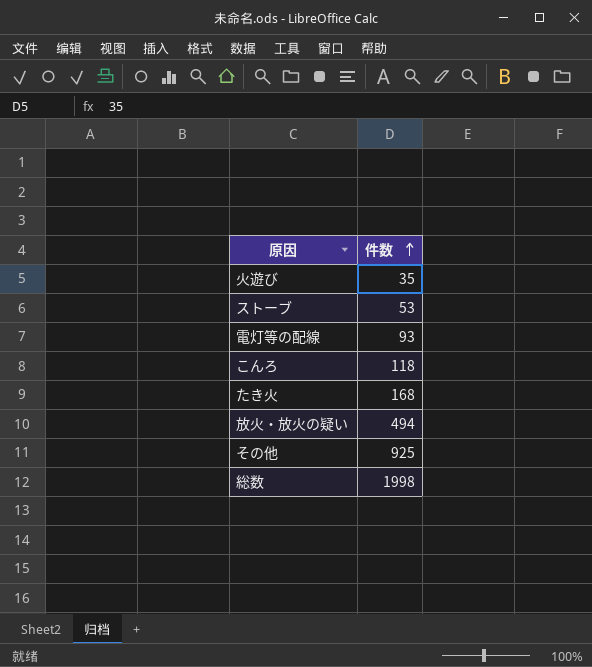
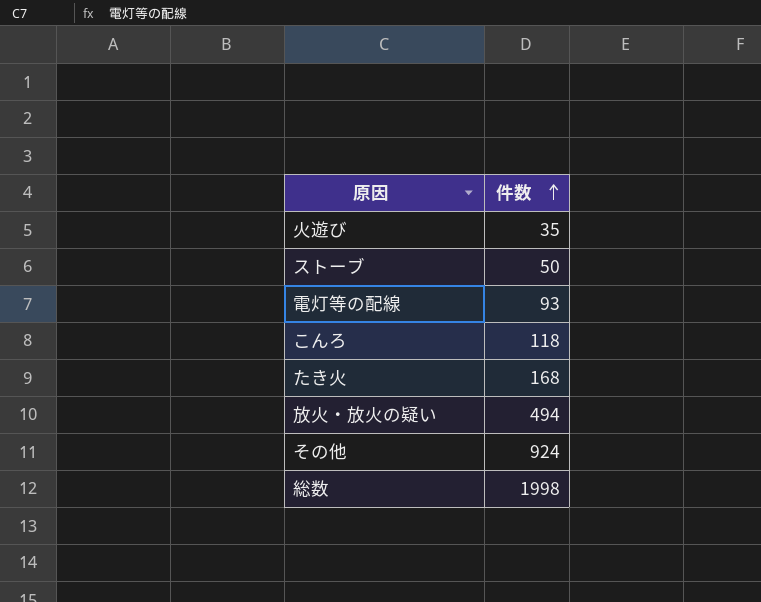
ストーブ | 件数: 53 -> 50
その他 | 件数: 925 -> 924

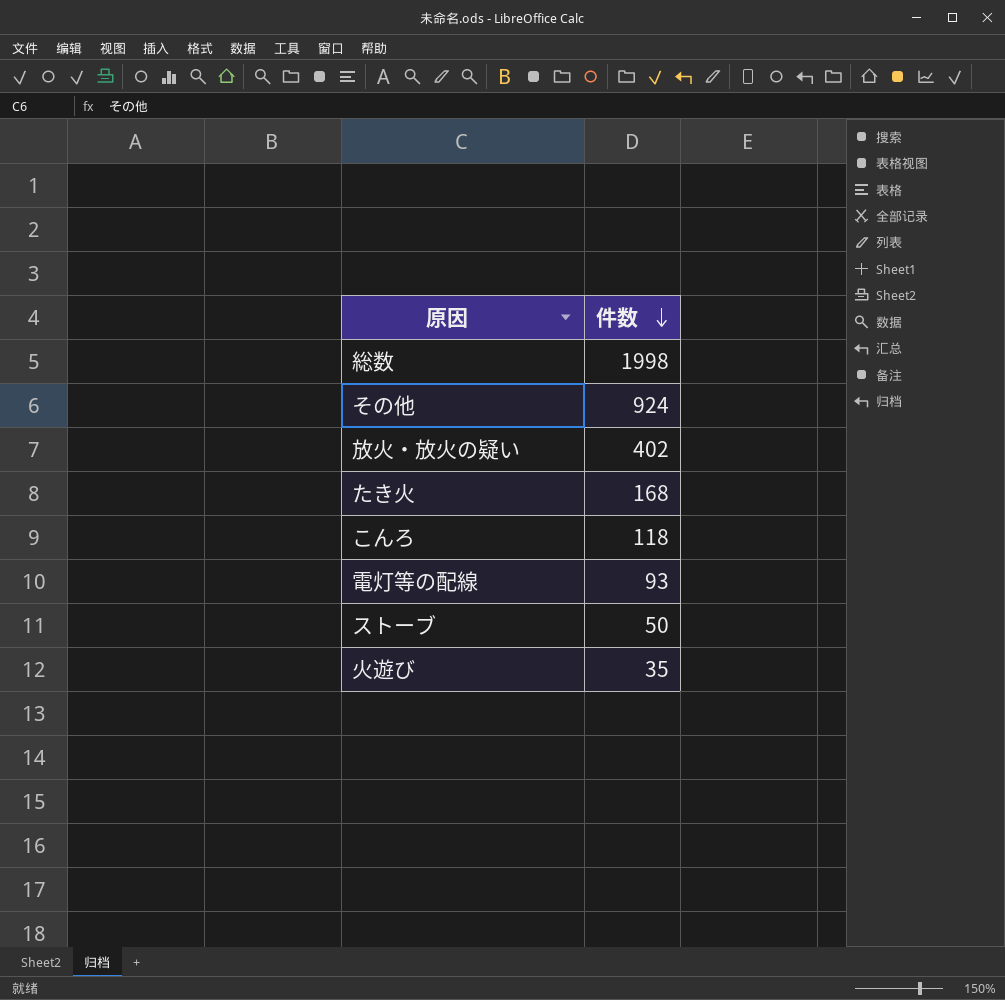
row order: 件数 ascending -> 件数 descending
放火・放火の疑い | 件数: 494 -> 402

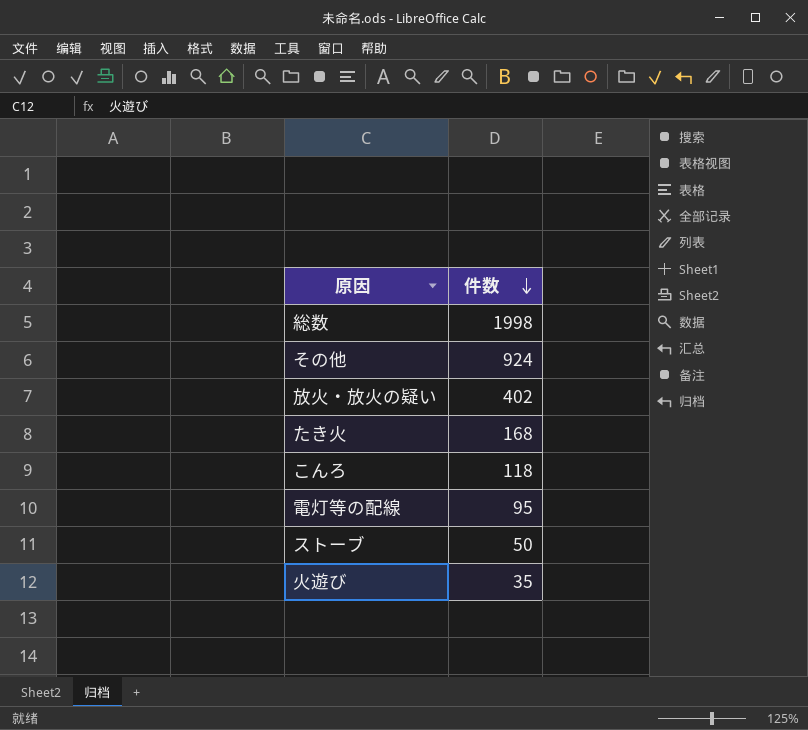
電灯等の配線 | 件数: 93 -> 95

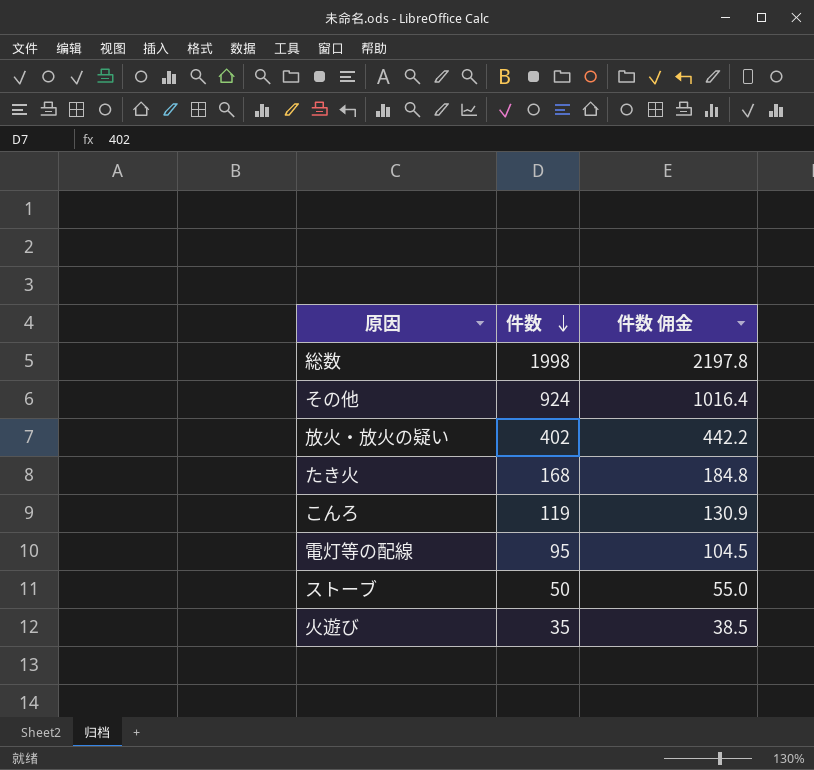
column 件数 佣金 | formula: none -> [件数] * 1.1
こんろ | 件数: 118 -> 119

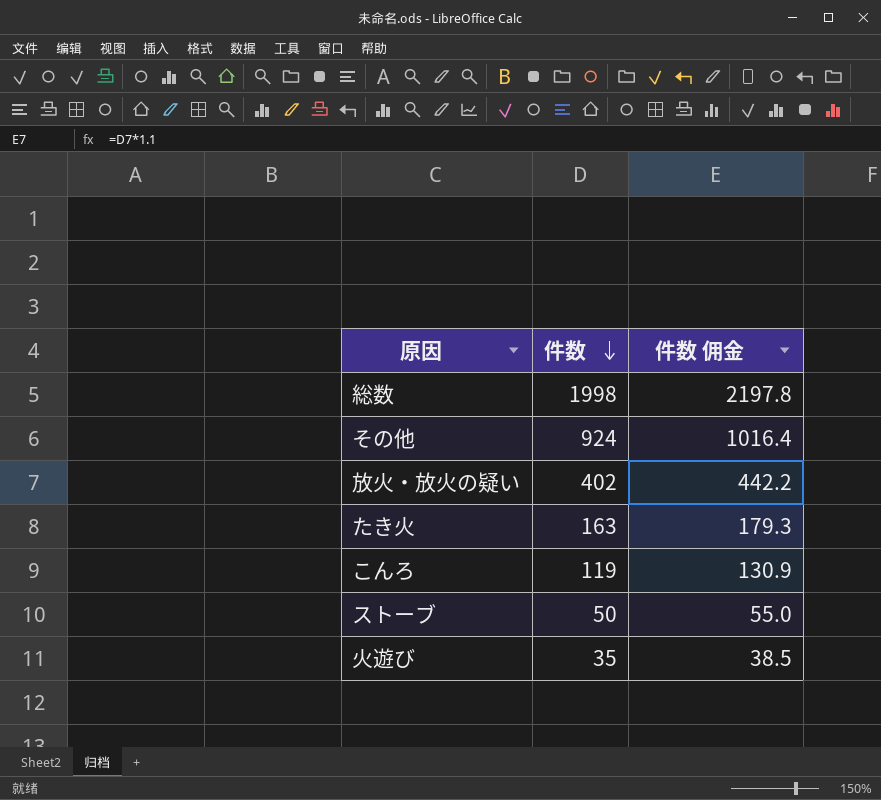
row 電灯等の配線: 95 | 104.5 -> none
たき火 | 件数: 168 -> 163
たき火 | 件数 佣金: 184.8 -> 179.3

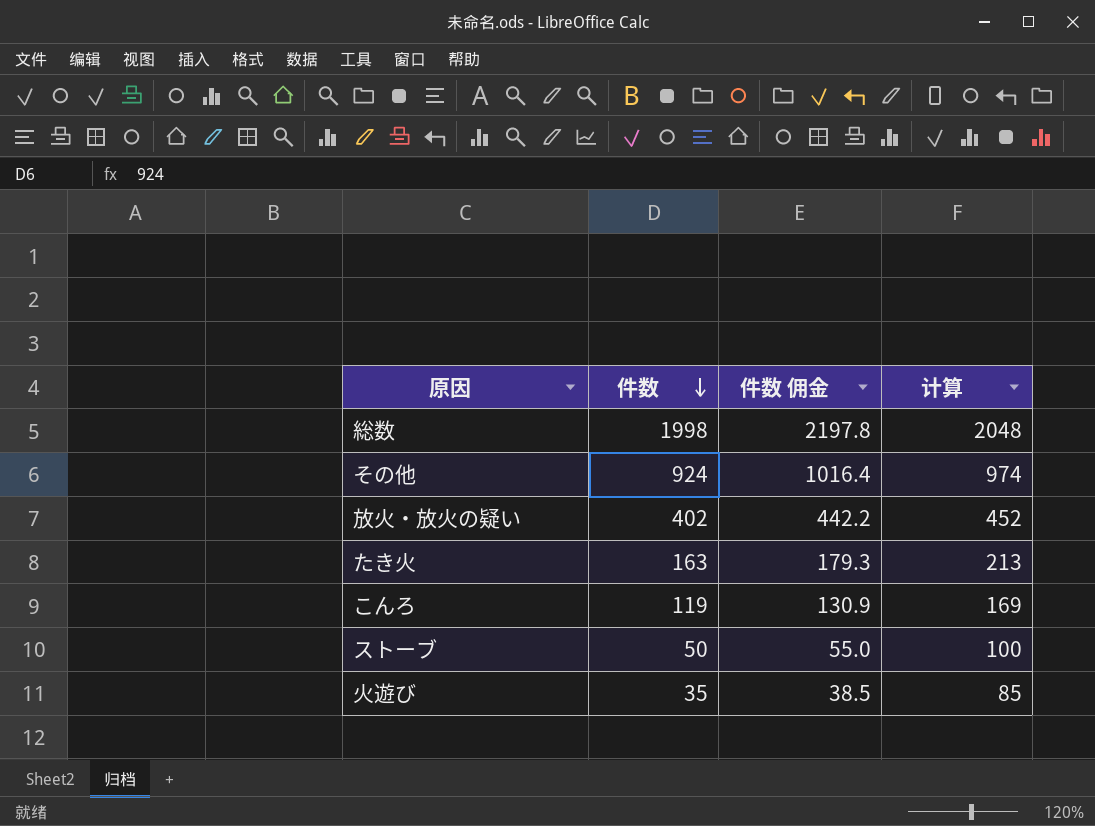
column 计算 | formula: none -> [件数] + 50

